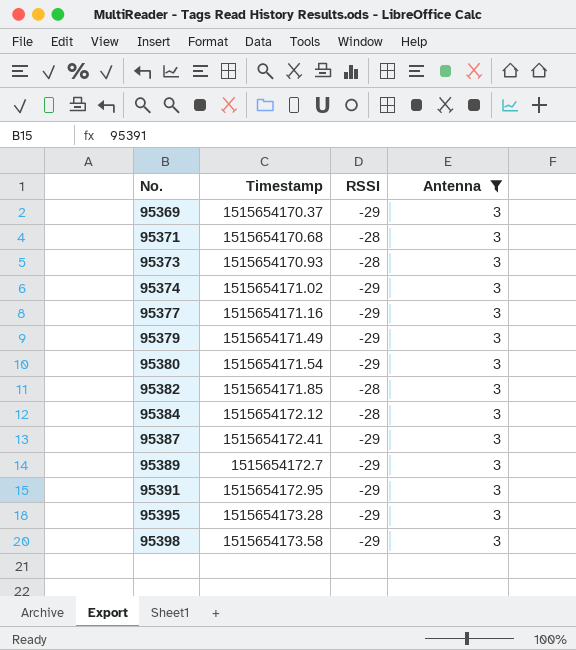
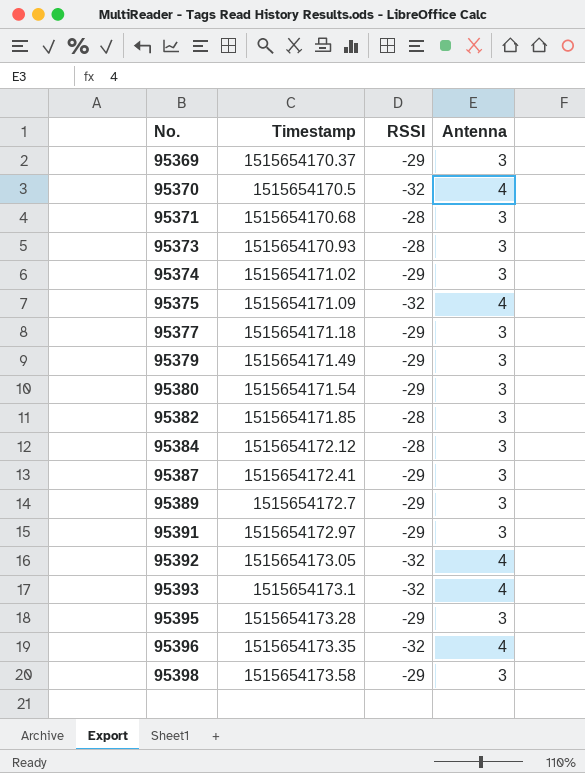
filter: Antenna = 3 -> none
95377 | Timestamp: 1515654171.16 -> 1515654171.18
95391 | Timestamp: 1515654172.95 -> 1515654172.97

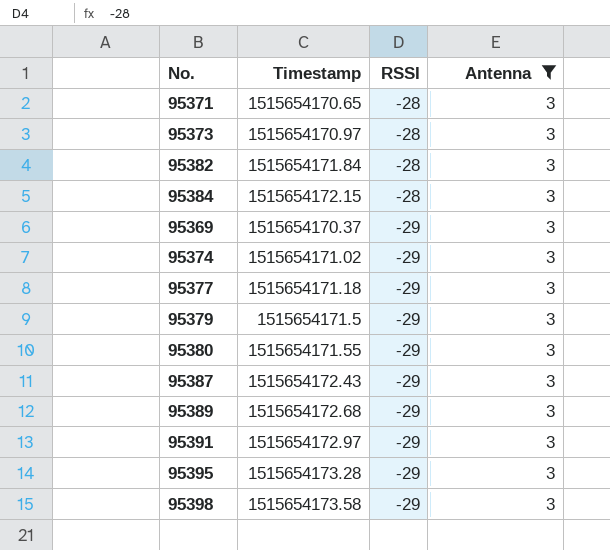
filter: none -> Antenna = 3
row order: No. ascending -> RSSI descending
95371 | Timestamp: 1515654170.68 -> 1515654170.65
95373 | Timestamp: 1515654170.93 -> 1515654170.97
95382 | Timestamp: 1515654171.85 -> 1515654171.84
95384 | Timestamp: 1515654172.12 -> 1515654172.15
95379 | Timestamp: 1515654171.49 -> 1515654171.5
95380 | Timestamp: 1515654171.54 -> 1515654171.55
95387 | Timestamp: 1515654172.41 -> 1515654172.43
95389 | Timestamp: 1515654172.7 -> 1515654172.68

